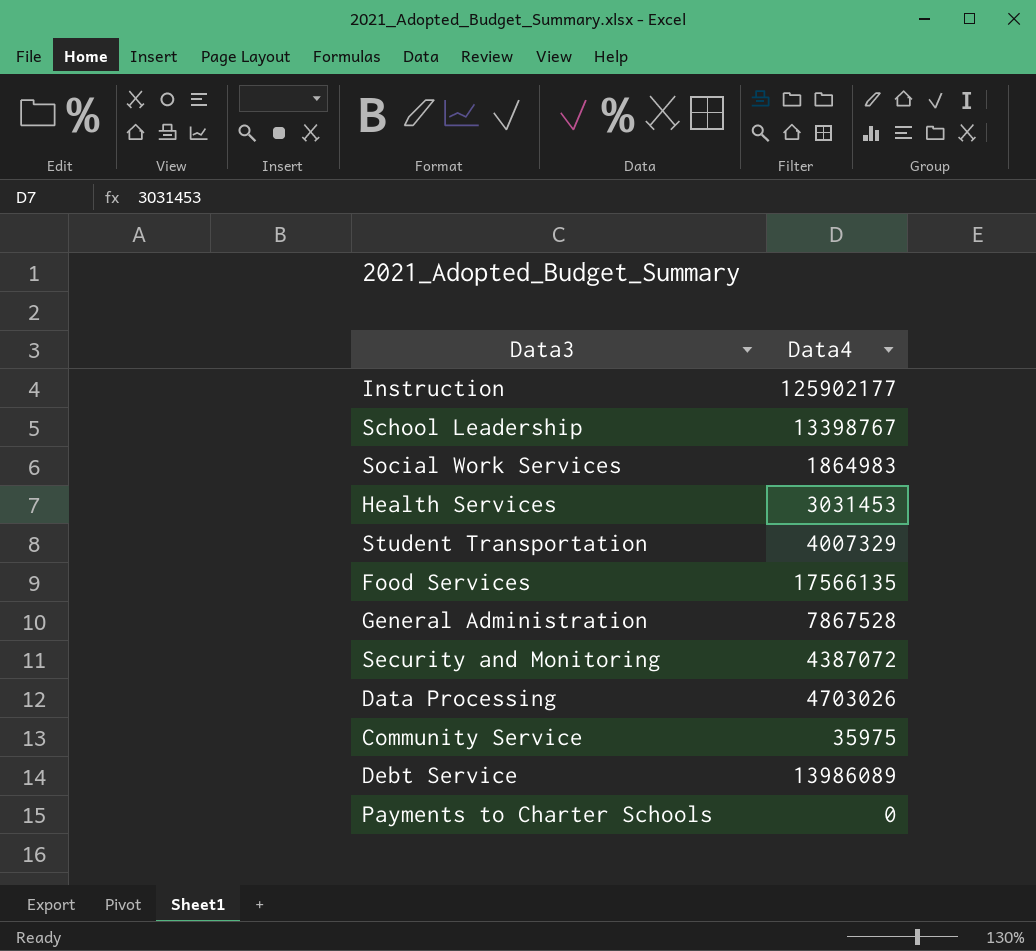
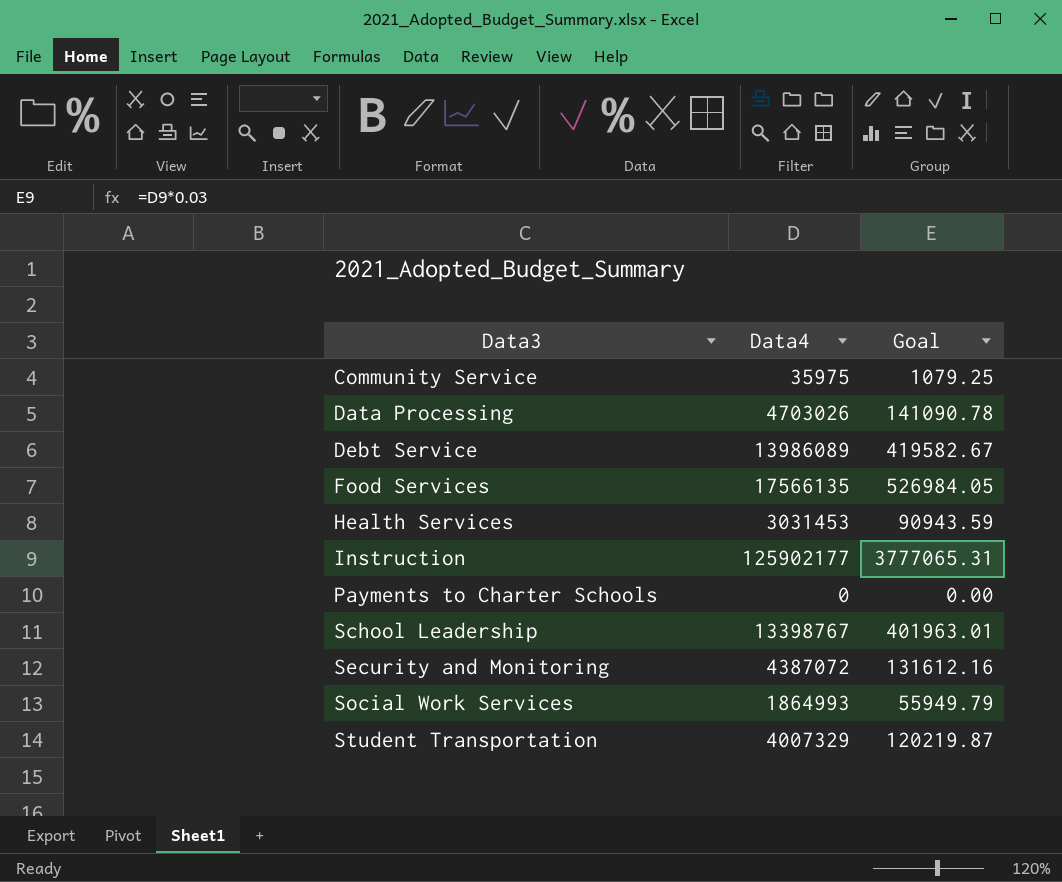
row order: none -> Data3 ascending
column Goal | formula: none -> [Data4] * 0.03
row General Administration: 7867528 -> none
Social Work Services | Data4: 1864983 -> 1864993

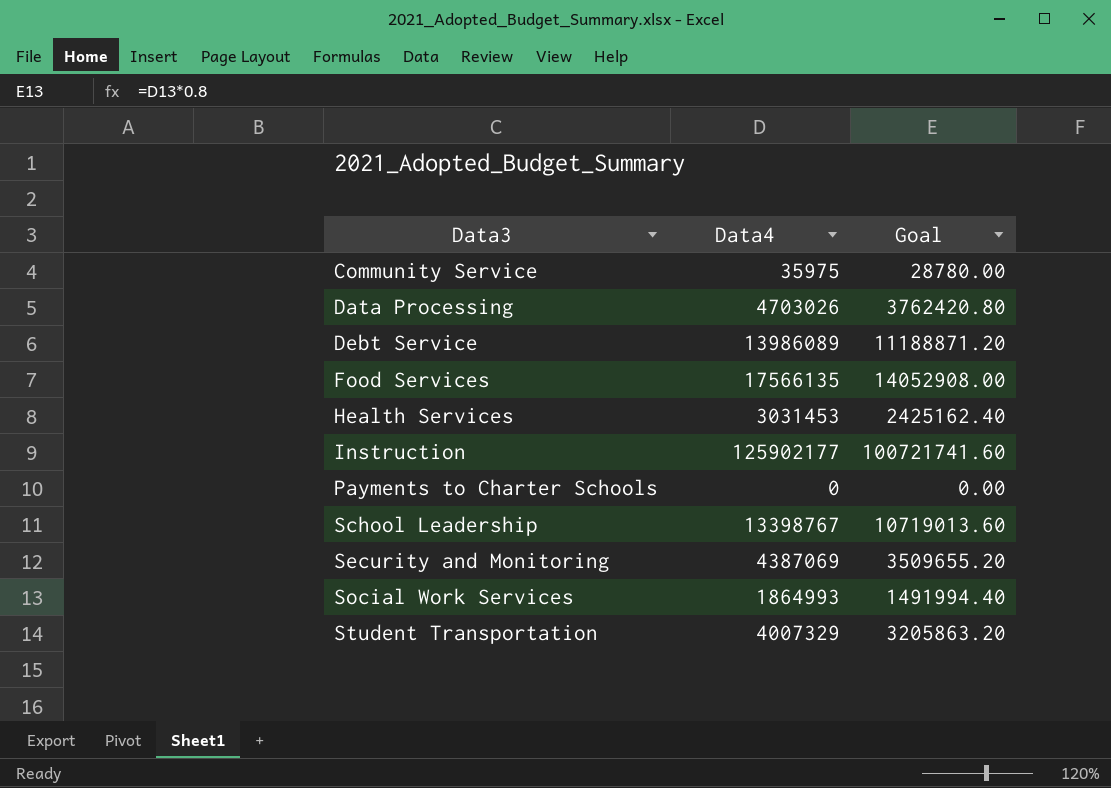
column Goal | formula: [Data4] * 0.03 -> [Data4] * 0.8
Security and Monitoring | Data4: 4387072 -> 4387069

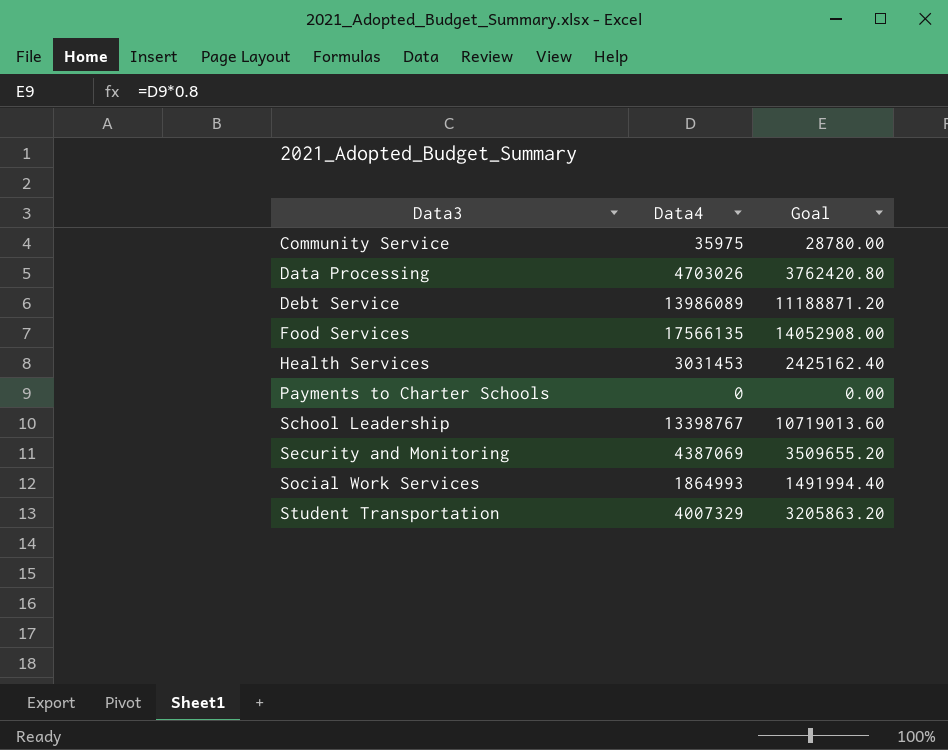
row Instruction: 125902177 | 100721741.60 -> none

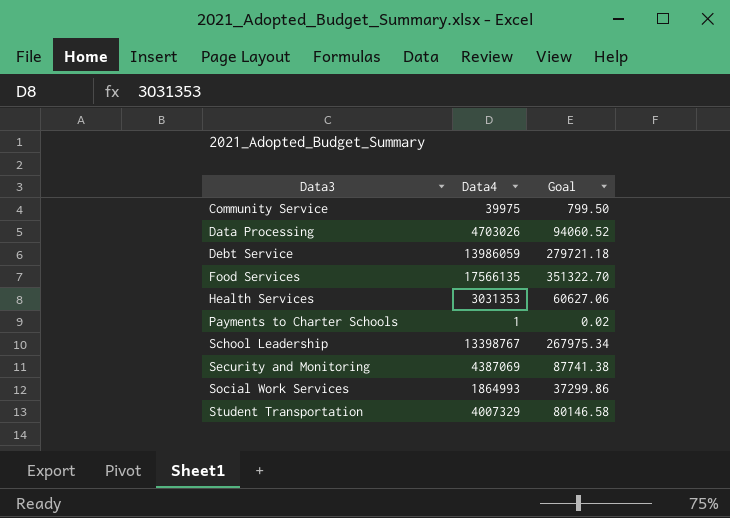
column Goal | formula: [Data4] * 0.8 -> [Data4] * 0.02
Community Service | Data4: 35975 -> 39975
Debt Service | Data4: 13986089 -> 13986059
Health Services | Data4: 3031453 -> 3031353
Payments to Charter Schools | Data4: 0 -> 1

